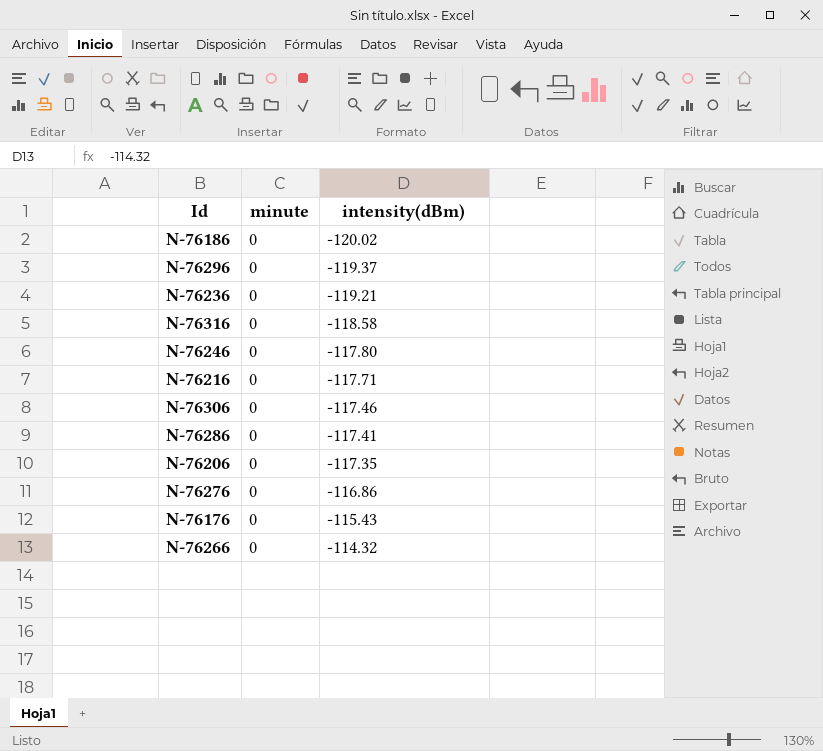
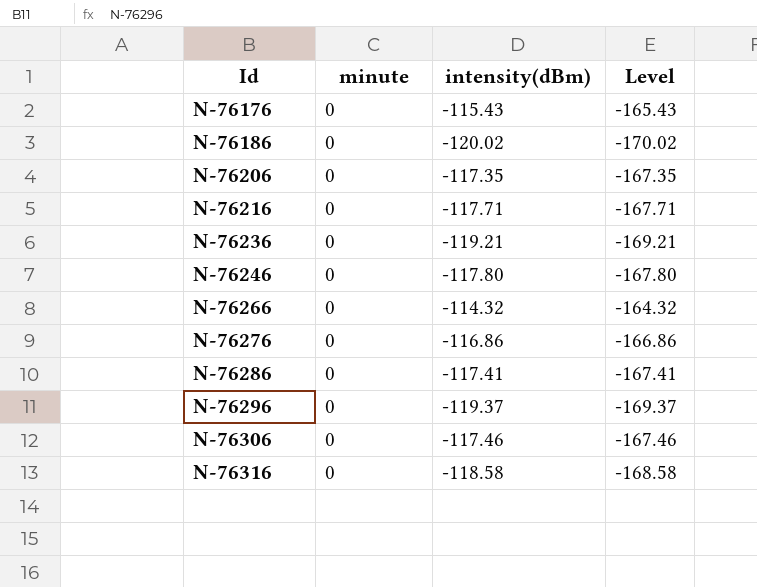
row order: intensity(dBm) ascending -> Id ascending
column Level | formula: none -> [intensity(dBm)] - 50

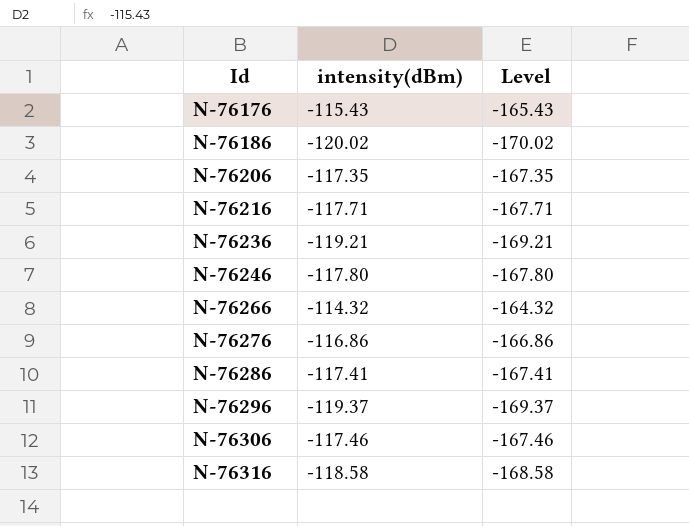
column minute | position: 2 -> none

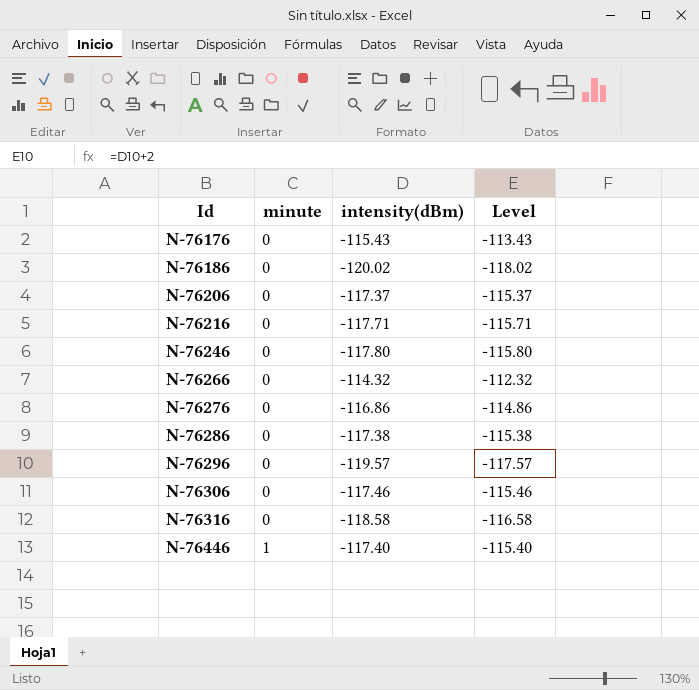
column minute | position: none -> 2
column Level | formula: [intensity(dBm)] - 50 -> [intensity(dBm)] + 2
row N-76236: -119.21 | -169.21 -> none
N-76206 | intensity(dBm): -117.35 -> -117.37
N-76286 | intensity(dBm): -117.41 -> -117.38
N-76296 | intensity(dBm): -119.37 -> -119.57
row N-76446: none -> 1 | -117.40 | -115.40

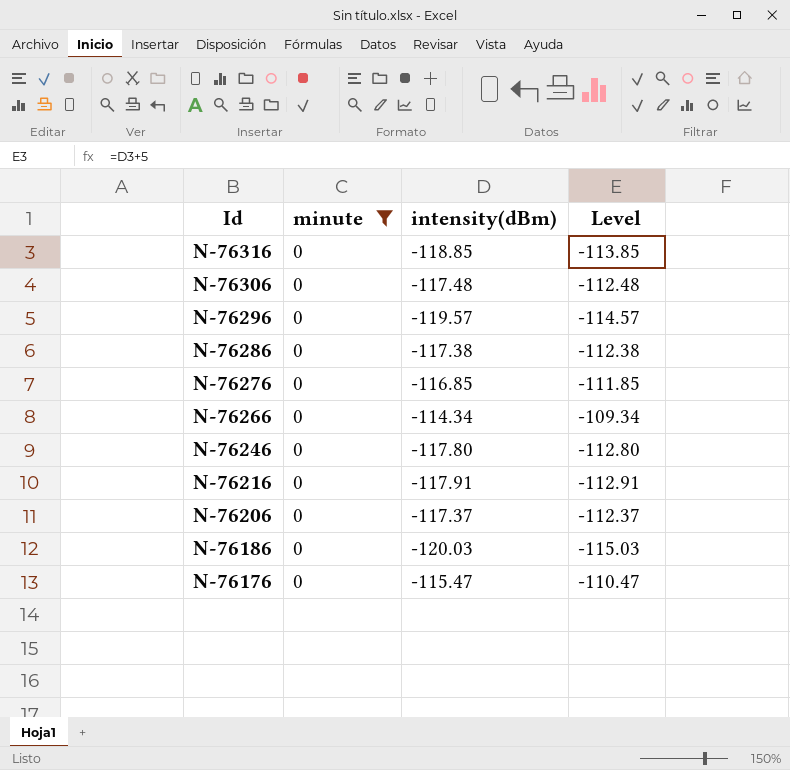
filter: none -> minute = 0
row order: Id ascending -> Id descending
column Level | formula: [intensity(dBm)] + 2 -> [intensity(dBm)] + 5
N-76316 | intensity(dBm): -118.58 -> -118.85
N-76306 | intensity(dBm): -117.46 -> -117.48
N-76276 | intensity(dBm): -116.86 -> -116.85
N-76266 | intensity(dBm): -114.32 -> -114.34
N-76216 | intensity(dBm): -117.71 -> -117.91
N-76186 | intensity(dBm): -120.02 -> -120.03
N-76176 | intensity(dBm): -115.43 -> -115.47

